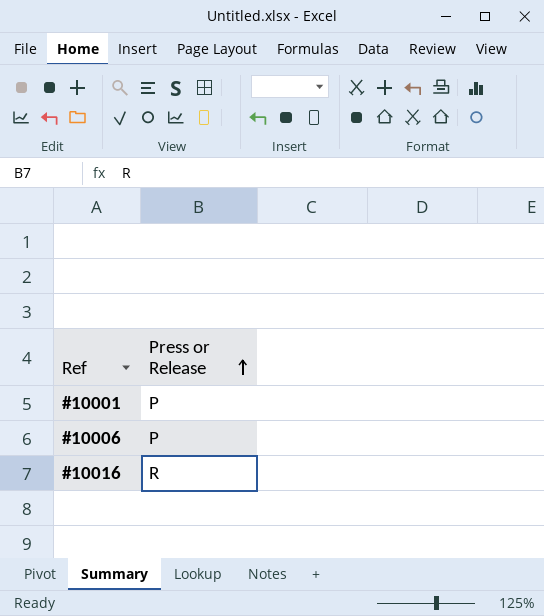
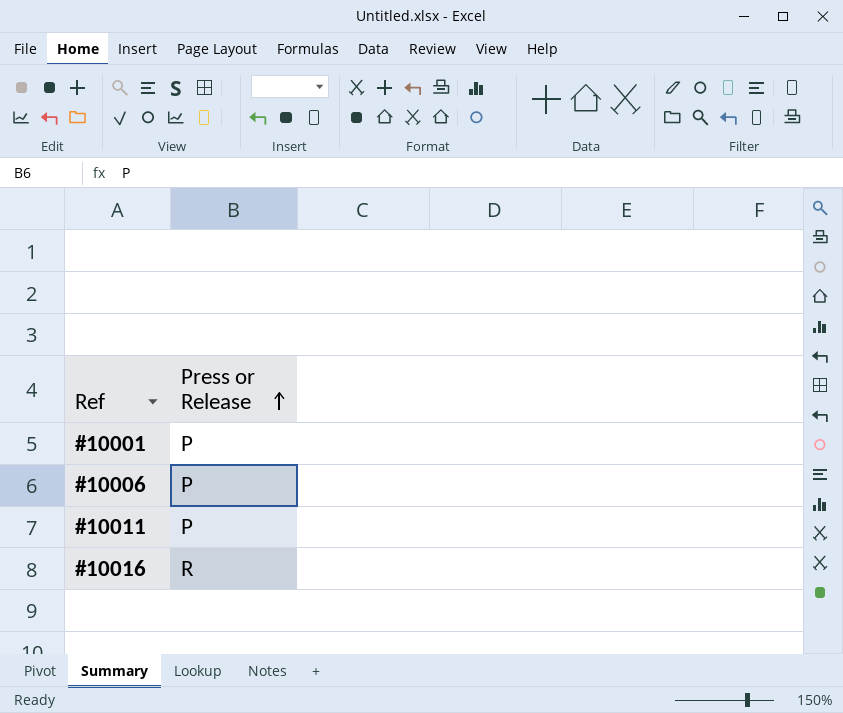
row #10011: none -> P

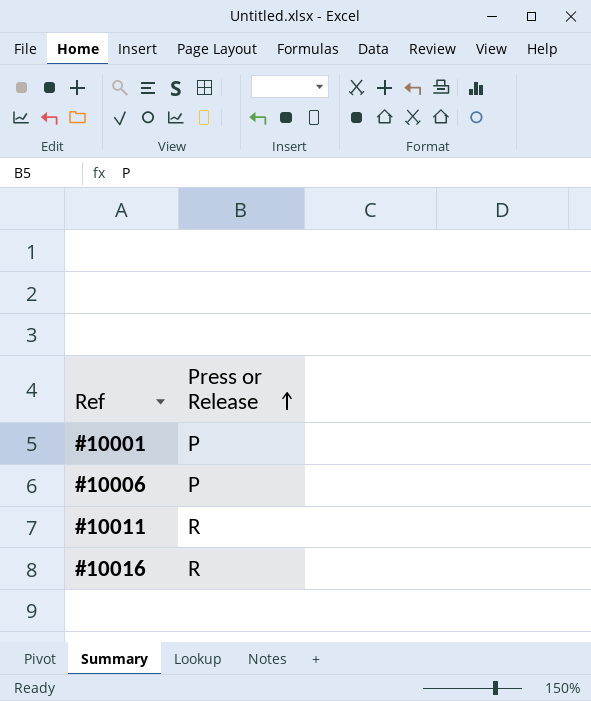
#10011 | Press or Release: P -> R

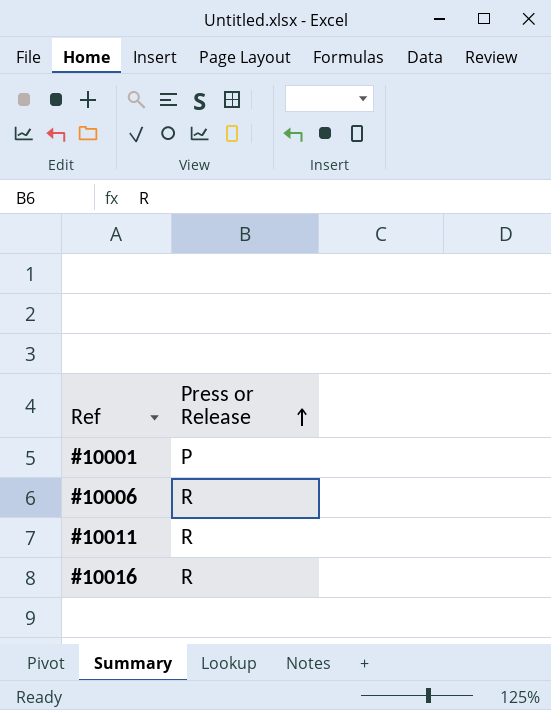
#10006 | Press or Release: P -> R

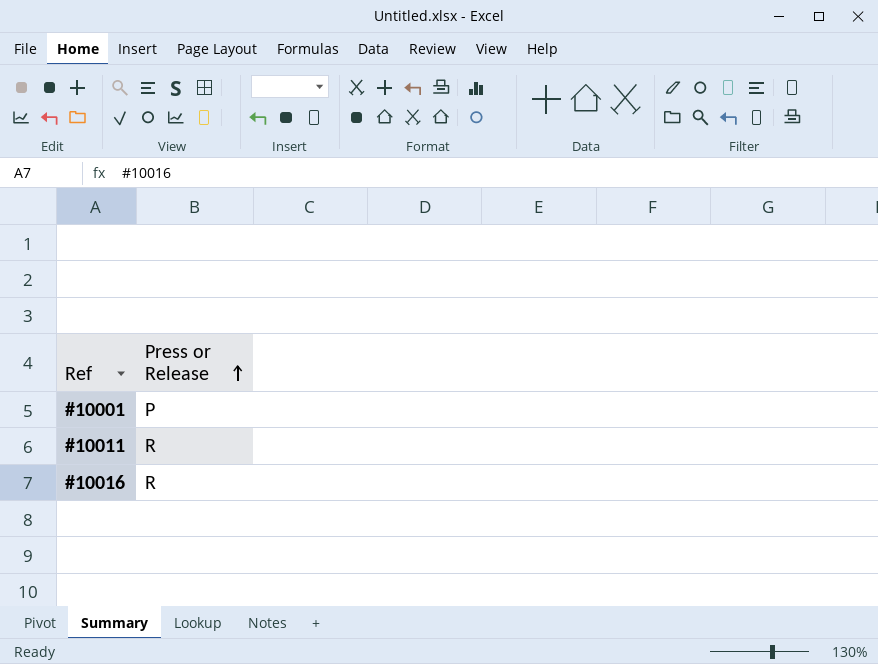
row #10006: R -> none

